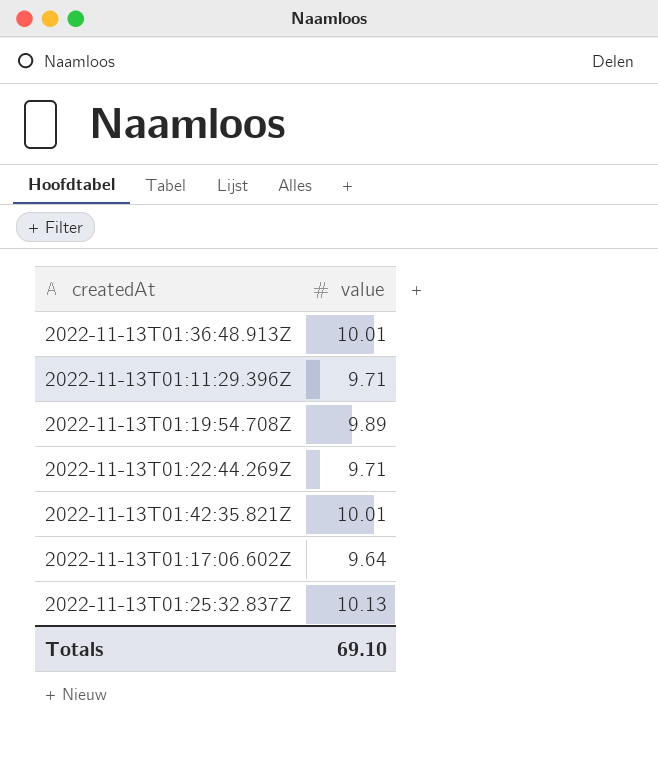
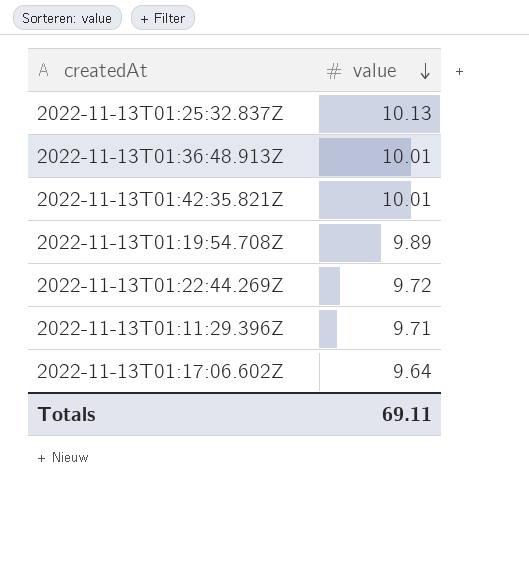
row order: none -> value descending
2022-11-13T01:22:44.269Z | value: 9.71 -> 9.72
Totals | value: 69.10 -> 69.11

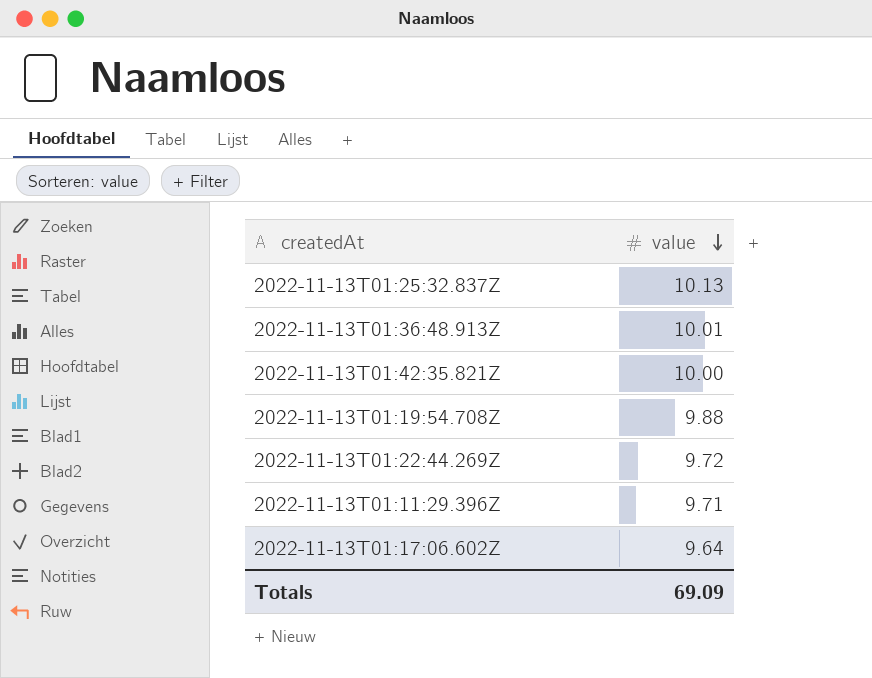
2022-11-13T01:42:35.821Z | value: 10.01 -> 10.00
2022-11-13T01:19:54.708Z | value: 9.89 -> 9.88
Totals | value: 69.11 -> 69.09

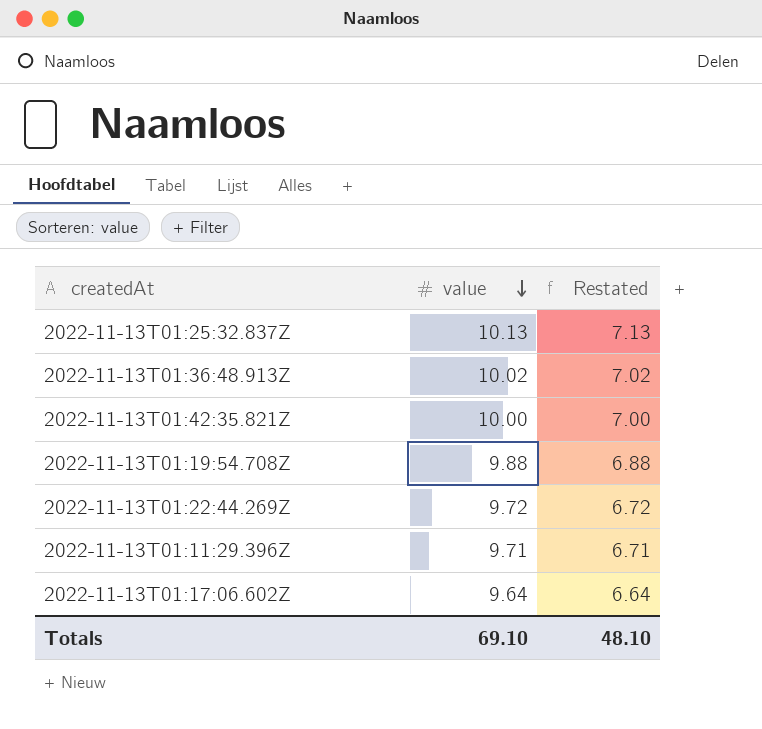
column Restated | formula: none -> [value] - 3
2022-11-13T01:36:48.913Z | value: 10.01 -> 10.02
Totals | value: 69.09 -> 69.10

